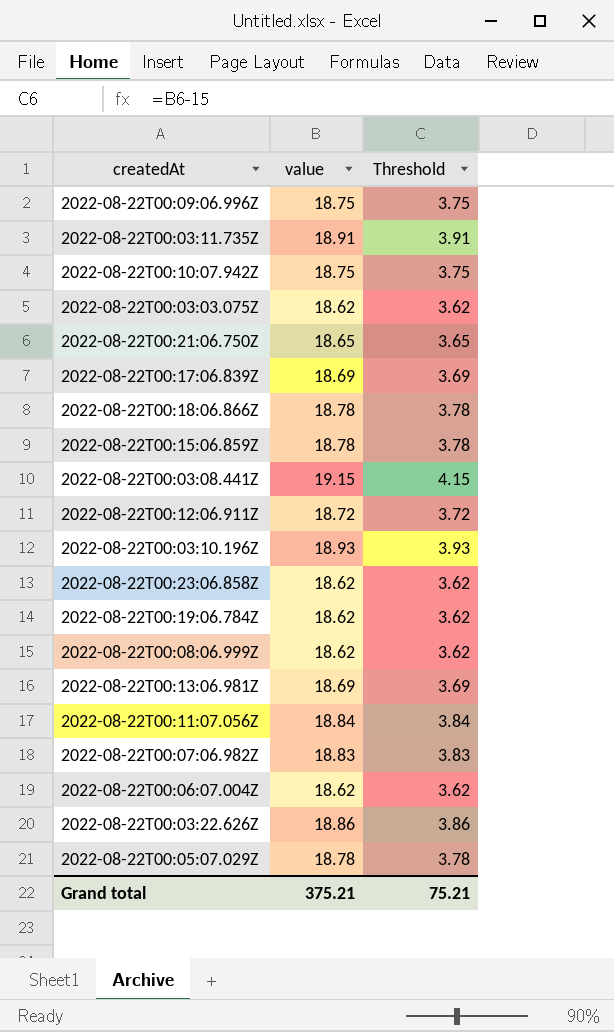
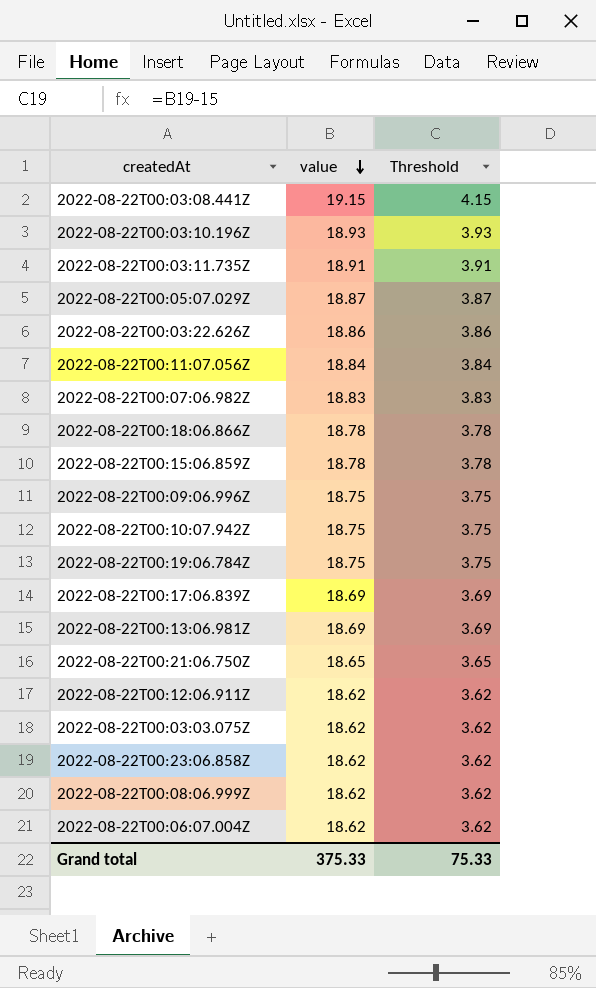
row order: none -> value descending
2022-08-22T00:05:07.029Z | value: 18.78 -> 18.87
2022-08-22T00:05:07.029Z | Threshold: 3.78 -> 3.87
2022-08-22T00:19:06.784Z | value: 18.62 -> 18.75
2022-08-22T00:19:06.784Z | Threshold: 3.62 -> 3.75
2022-08-22T00:12:06.911Z | value: 18.72 -> 18.62
2022-08-22T00:12:06.911Z | Threshold: 3.72 -> 3.62
Grand total | value: 375.21 -> 375.33
Grand total | Threshold: 75.21 -> 75.33

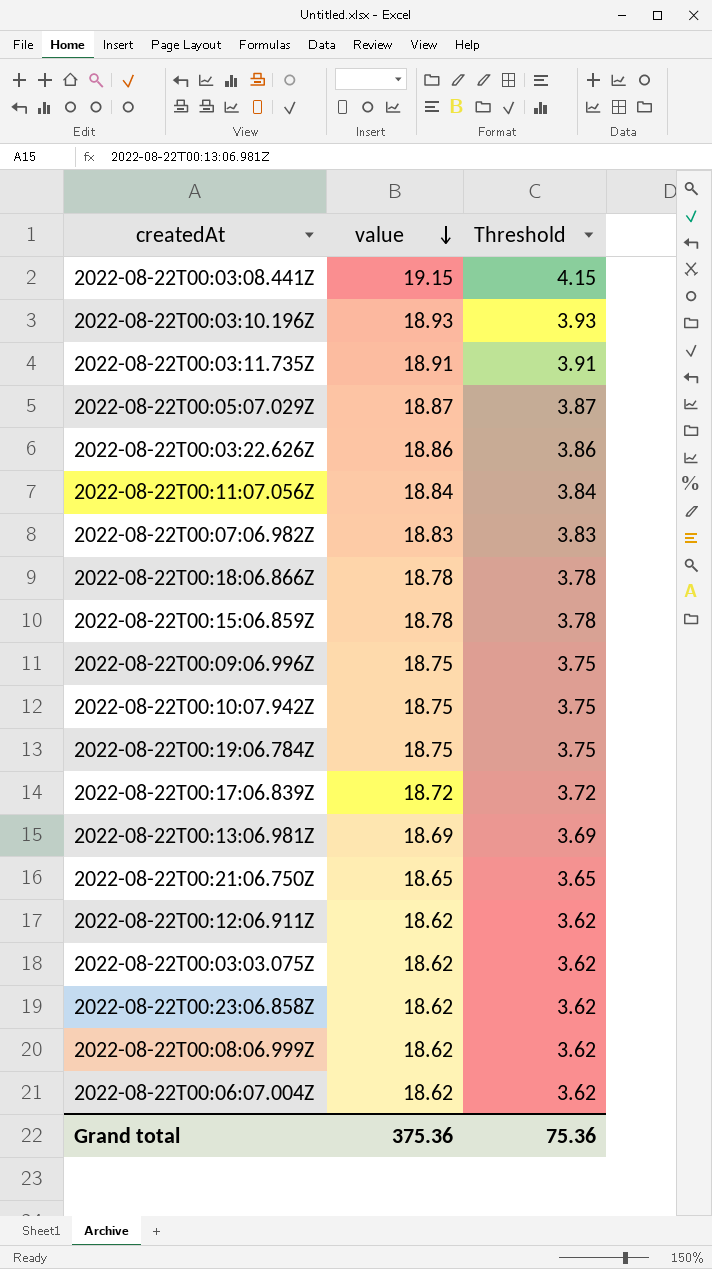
2022-08-22T00:17:06.839Z | value: 18.69 -> 18.72
2022-08-22T00:17:06.839Z | Threshold: 3.69 -> 3.72
Grand total | value: 375.33 -> 375.36
Grand total | Threshold: 75.33 -> 75.36

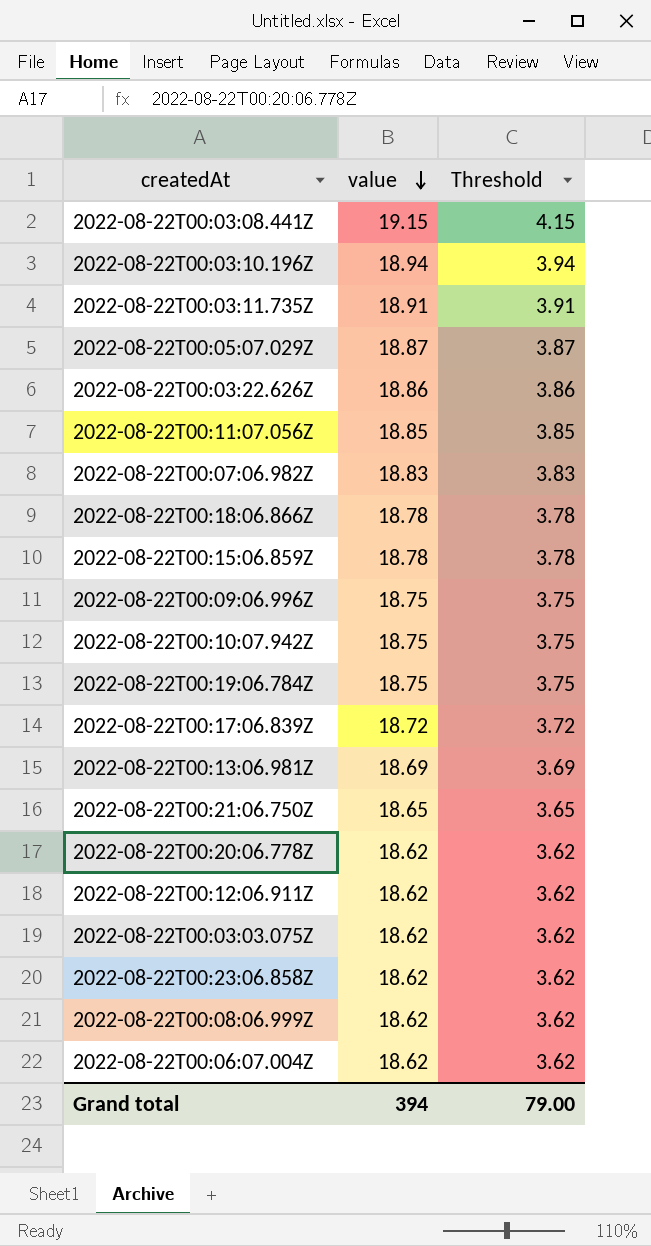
2022-08-22T00:03:10.196Z | value: 18.93 -> 18.94
2022-08-22T00:03:10.196Z | Threshold: 3.93 -> 3.94
2022-08-22T00:11:07.056Z | value: 18.84 -> 18.85
2022-08-22T00:11:07.056Z | Threshold: 3.84 -> 3.85
row 2022-08-22T00:20:06.778Z: none -> 18.62 | 3.62
Grand total | value: 375.36 -> 394
Grand total | Threshold: 75.36 -> 79.00

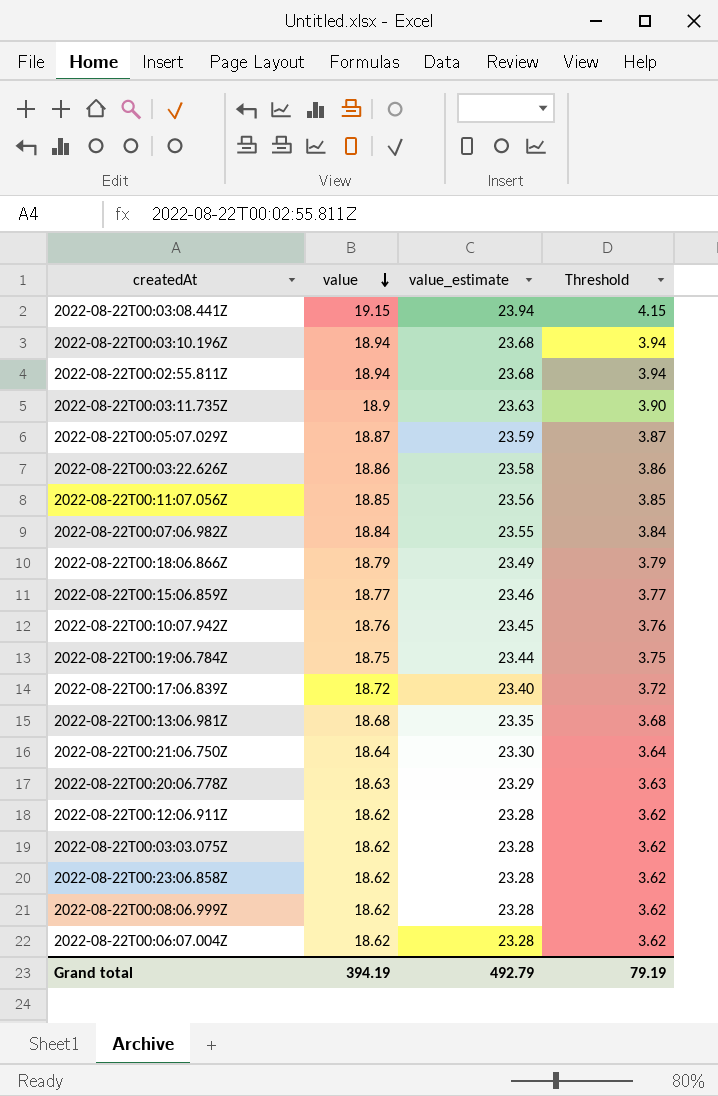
column value_estimate | formula: none -> [value] * 1.25
row 2022-08-22T00:09:06.996Z: 18.75 | 3.75 -> none
row 2022-08-22T00:02:55.811Z: none -> 18.94 | 23.68 | 3.94
2022-08-22T00:03:11.735Z | value: 18.91 -> 18.9
2022-08-22T00:03:11.735Z | Threshold: 3.91 -> 3.90
2022-08-22T00:07:06.982Z | value: 18.83 -> 18.84
2022-08-22T00:07:06.982Z | Threshold: 3.83 -> 3.84
2022-08-22T00:18:06.866Z | value: 18.78 -> 18.79
2022-08-22T00:18:06.866Z | Threshold: 3.78 -> 3.79
2022-08-22T00:15:06.859Z | value: 18.78 -> 18.77
2022-08-22T00:15:06.859Z | Threshold: 3.78 -> 3.77
2022-08-22T00:10:07.942Z | value: 18.75 -> 18.76
2022-08-22T00:10:07.942Z | Threshold: 3.75 -> 3.76
2022-08-22T00:13:06.981Z | value: 18.69 -> 18.68
2022-08-22T00:13:06.981Z | Threshold: 3.69 -> 3.68
2022-08-22T00:21:06.750Z | value: 18.65 -> 18.64
2022-08-22T00:21:06.750Z | Threshold: 3.65 -> 3.64
2022-08-22T00:20:06.778Z | value: 18.62 -> 18.63
2022-08-22T00:20:06.778Z | Threshold: 3.62 -> 3.63
Grand total | value: 394 -> 394.19
Grand total | Threshold: 79.00 -> 79.19

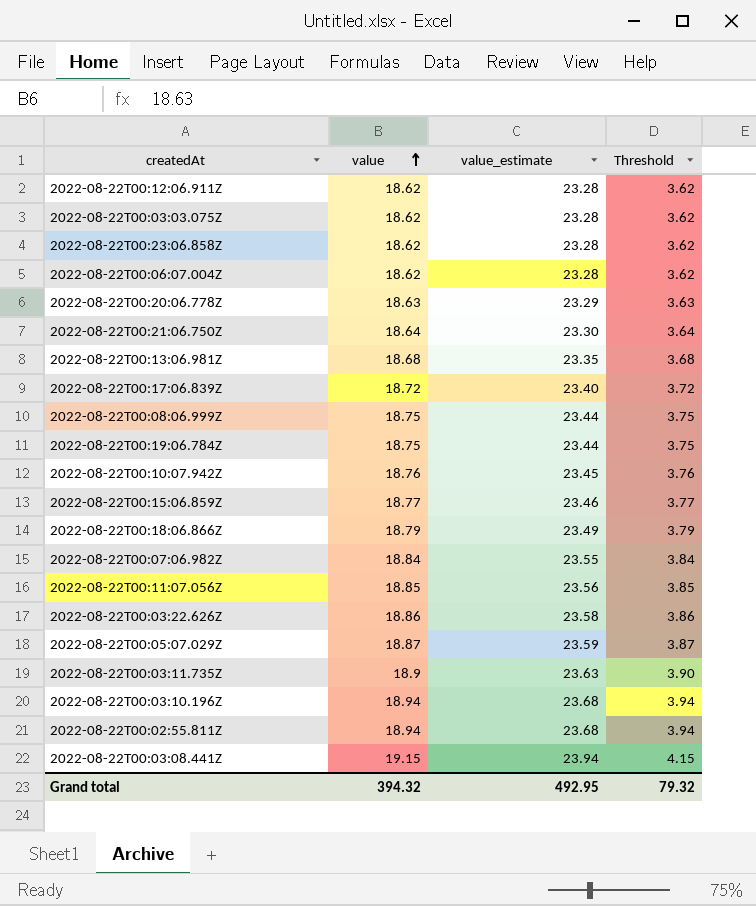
row order: value descending -> value ascending
2022-08-22T00:08:06.999Z | value: 18.62 -> 18.75
2022-08-22T00:08:06.999Z | value_estimate: 23.28 -> 23.44
2022-08-22T00:08:06.999Z | Threshold: 3.62 -> 3.75
Grand total | value: 394.19 -> 394.32
Grand total | value_estimate: 492.79 -> 492.95
Grand total | Threshold: 79.19 -> 79.32

